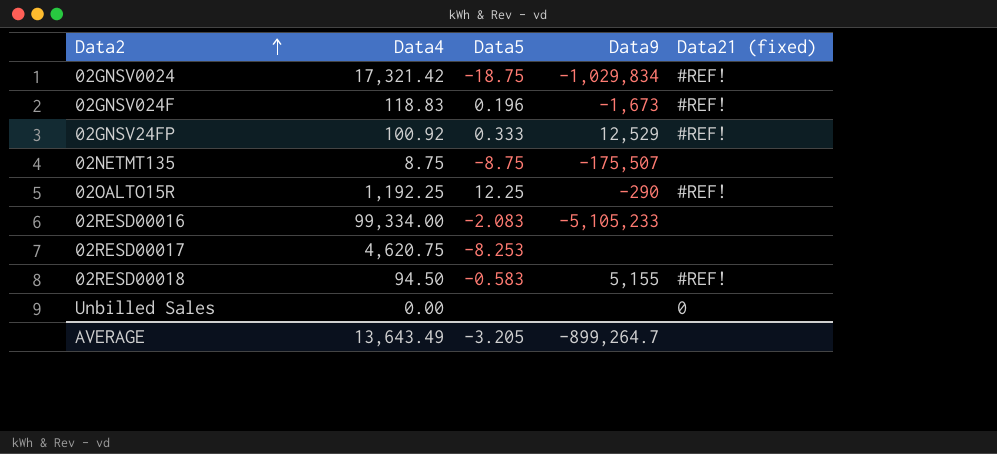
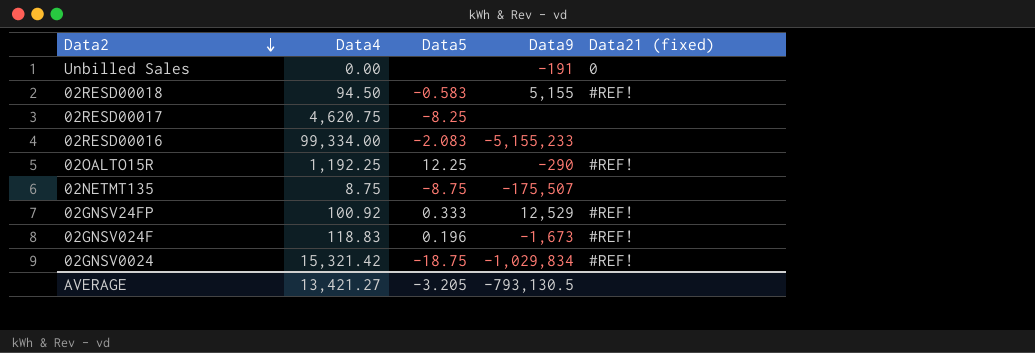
row order: Data2 ascending -> Data2 descending
Unbilled Sales | Data9: none -> -191
02RESD00017 | Data5: -8.253 -> -8.25
02RESD00016 | Data9: -5,105,233 -> -5,155,233
02GNSV0024 | Data4: 17,321.42 -> 15,321.42
AVERAGE | Data4: 13,643.49 -> 13,421.27
AVERAGE | Data9: -899,264.7 -> -793,130.5

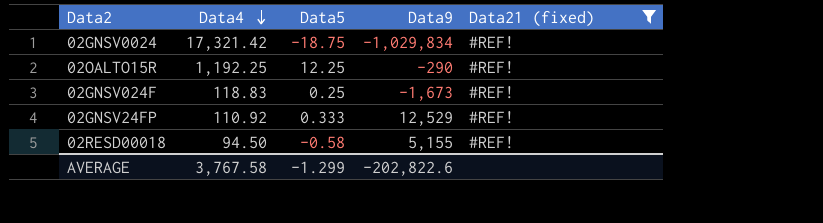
filter: none -> Data21 (fixed) = #REF!
row order: Data2 descending -> Data4 descending
02GNSV0024 | Data4: 15,321.42 -> 17,321.42
02GNSV024F | Data5: 0.196 -> 0.25
02GNSV24FP | Data4: 100.92 -> 110.92
02RESD00018 | Data5: -0.583 -> -0.58
AVERAGE | Data4: 13,421.27 -> 3,767.58
AVERAGE | Data5: -3.205 -> -1.299
AVERAGE | Data9: -793,130.5 -> -202,822.6

